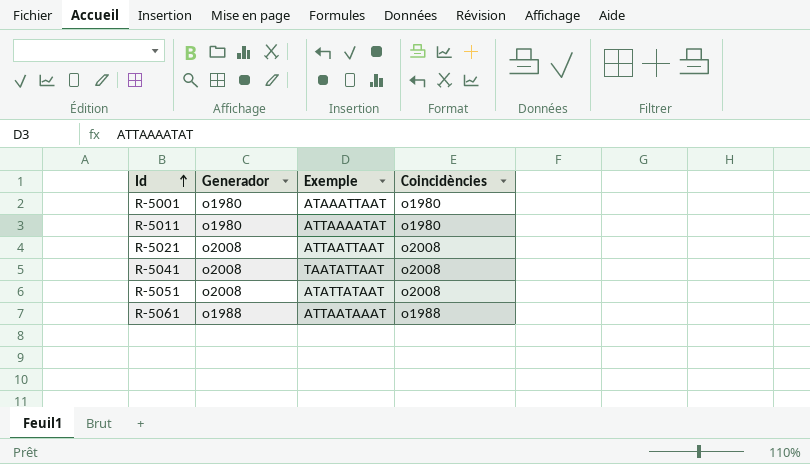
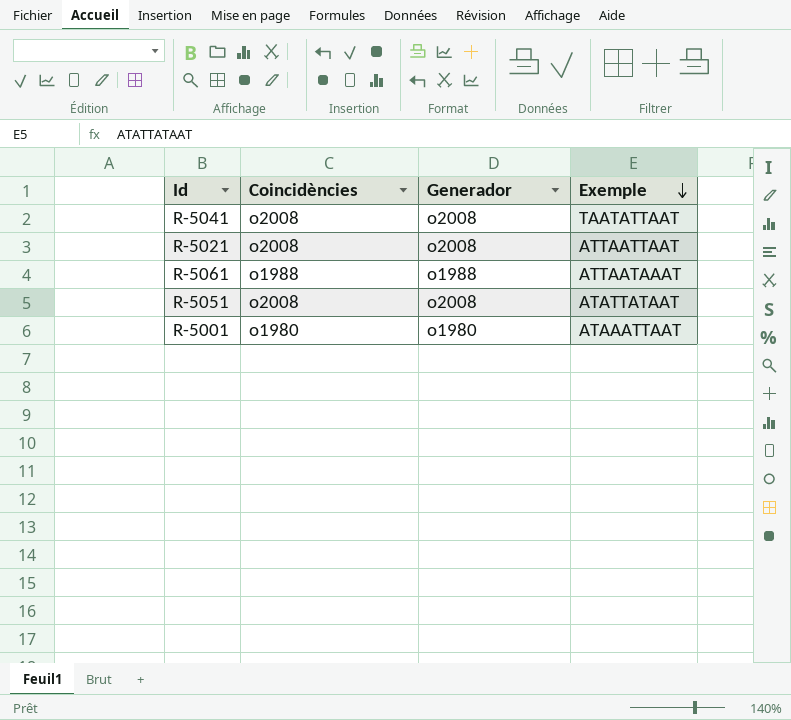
row order: Id ascending -> Exemple descending
column Coincidències | position: 4 -> 2
row R-5011: o1980 | ATTAAAATAT | o1980 -> none

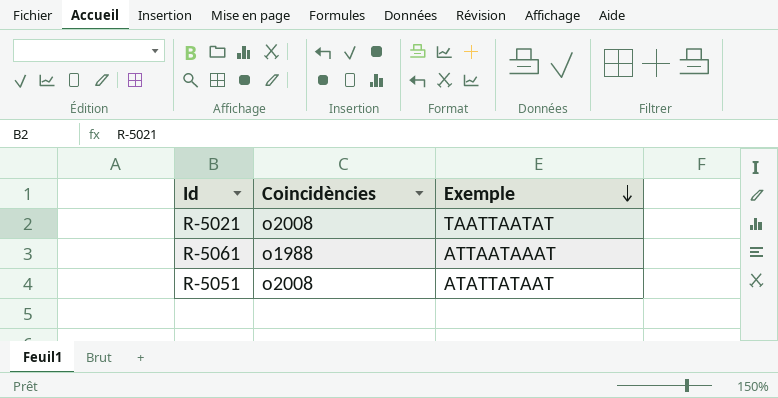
column Generador | position: 3 -> none
row R-5041: o2008 | o2008 | TAATATTAAT -> none
row R-5001: o1980 | o1980 | ATAAATTAAT -> none
R-5021 | Exemple: ATTAATTAAT -> TAATTAATAT

